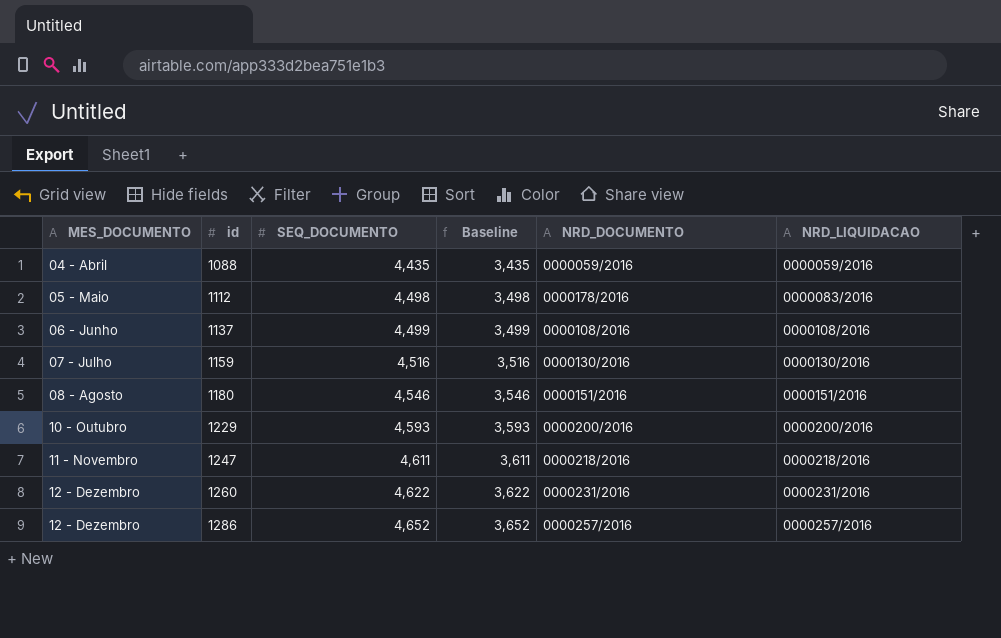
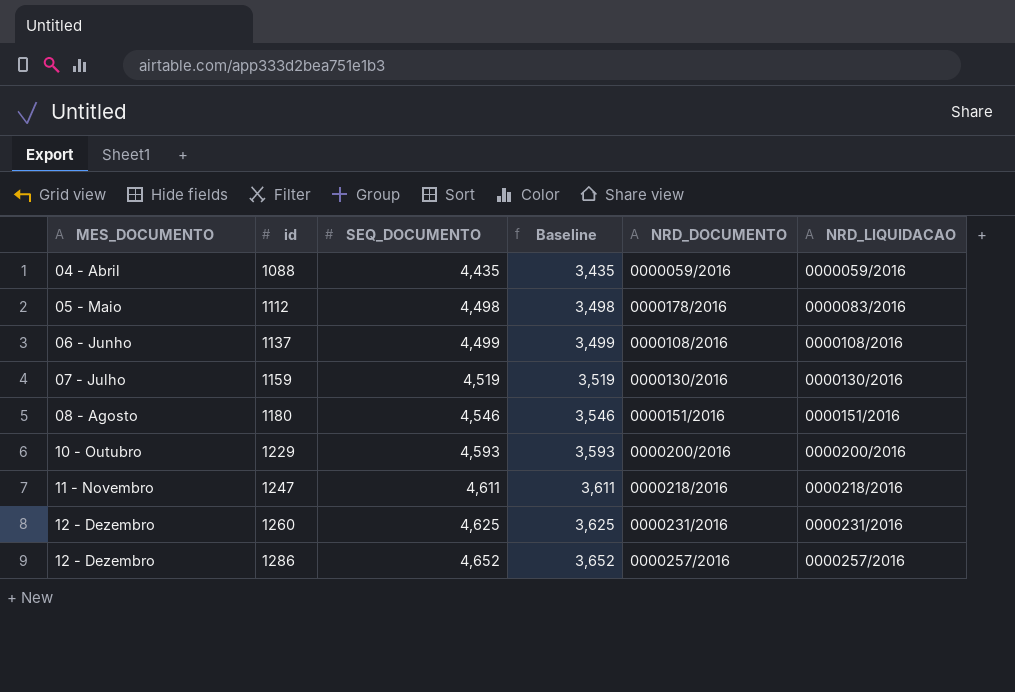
1159 | SEQ_DOCUMENTO: 4,516 -> 4,519
1159 | Baseline: 3,516 -> 3,519
1260 | SEQ_DOCUMENTO: 4,622 -> 4,625
1260 | Baseline: 3,622 -> 3,625

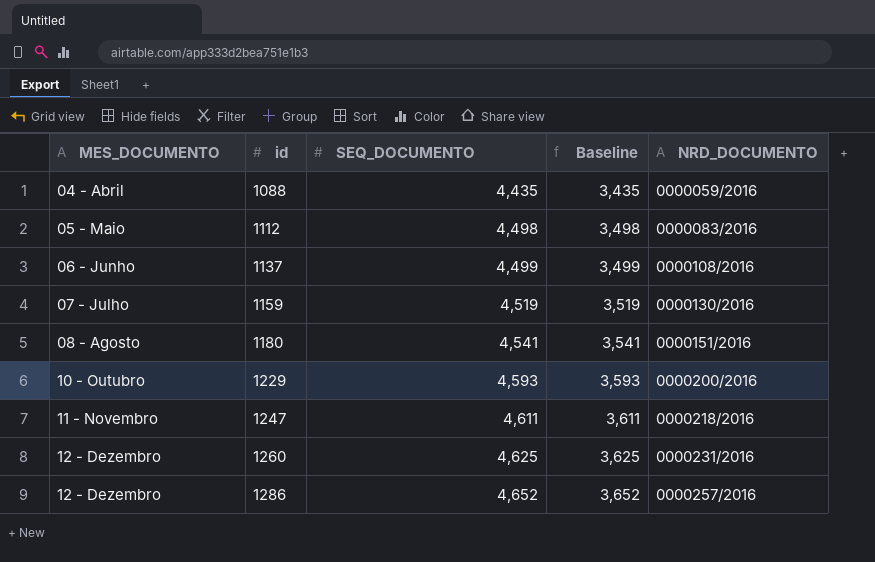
column NRD_LIQUIDACAO | position: 6 -> none
1112 | NRD_DOCUMENTO: 0000178/2016 -> 0000083/2016
1180 | SEQ_DOCUMENTO: 4,546 -> 4,541
1180 | Baseline: 3,546 -> 3,541

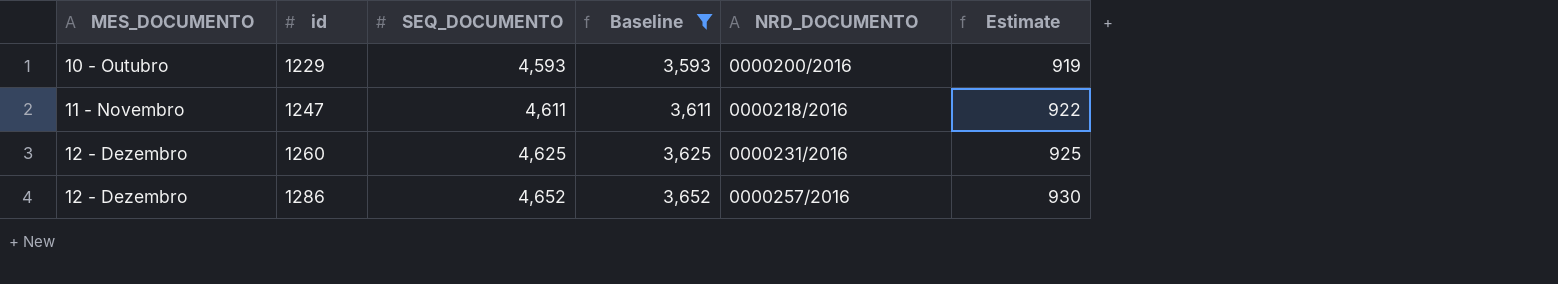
filter: none -> Baseline >= 3,593
column Estimate | formula: none -> [SEQ_DOCUMENTO] * 0.2

